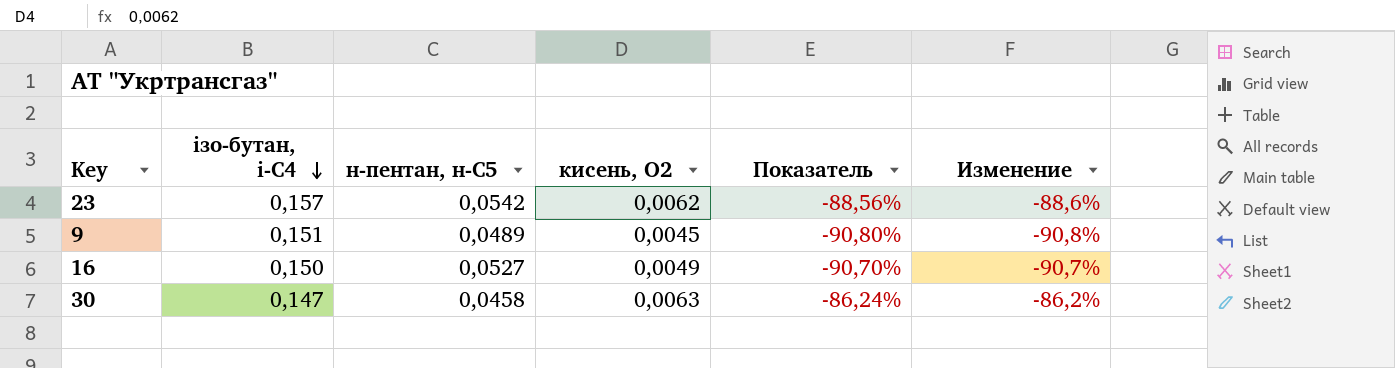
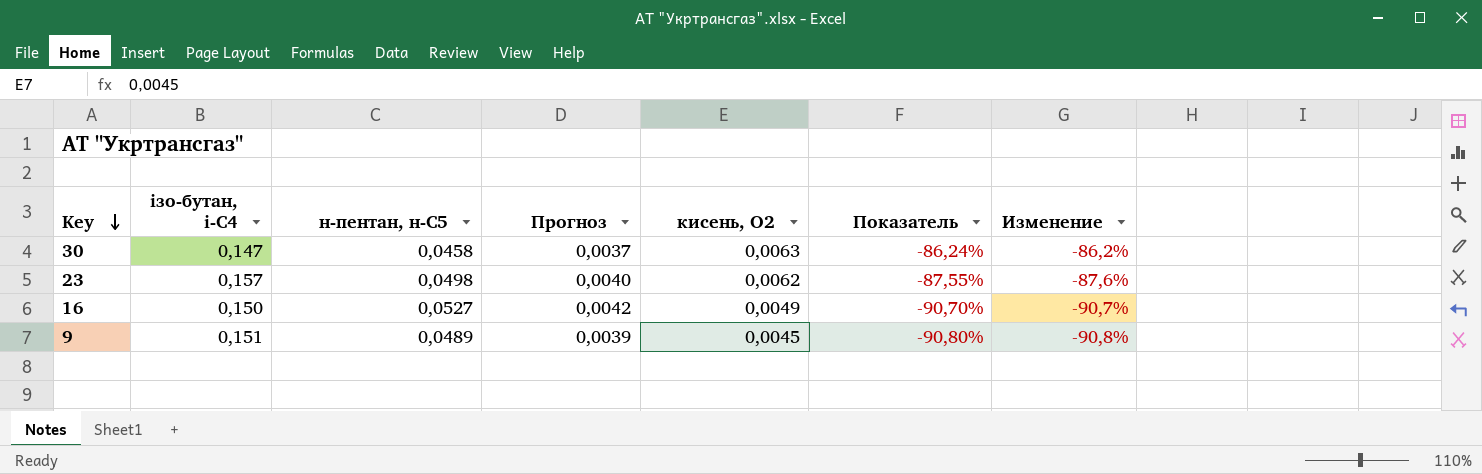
row order: ізо-бутан, і-С4 descending -> Key descending
column Прогноз | formula: none -> [н-пентан, н-С5] * 0,08
23 | н-пентан, н-С5: 0,0542 -> 0,0498
23 | Показатель: -88,56% -> -87,55%
23 | Изменение: -88,6% -> -87,6%

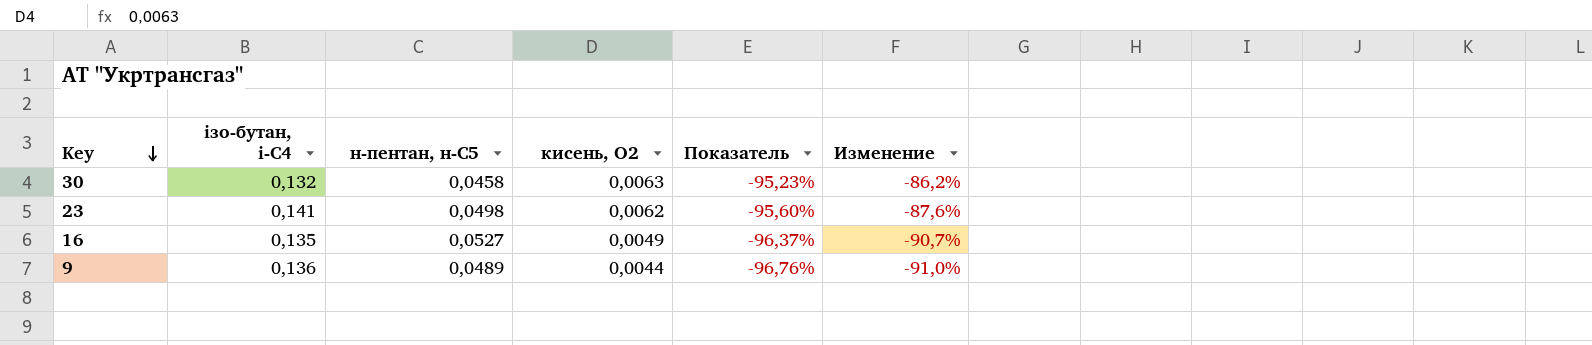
column Прогноз | formula: [н-пентан, н-С5] * 0,08 -> none
column Показатель | formula: ([кисень, О2] - [н-пентан, н-С5]) / [н-пентан, н-С5] -> ([кисень, О2] - [ізо-бутан, і-С4]) / [ізо-бутан, і-С4]
30 | ізо-бутан, і-С4: 0,147 -> 0,132
23 | ізо-бутан, і-С4: 0,157 -> 0,141
16 | ізо-бутан, і-С4: 0,150 -> 0,135
9 | ізо-бутан, і-С4: 0,151 -> 0,136
9 | кисень, О2: 0,0045 -> 0,0044
9 | Изменение: -90,8% -> -91,0%

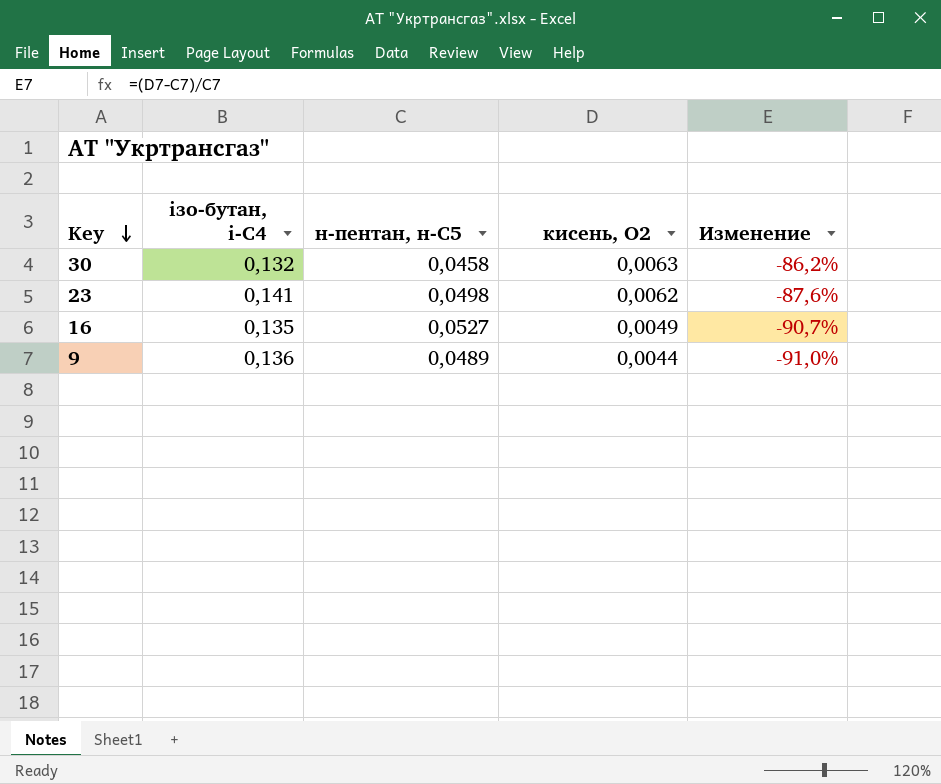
column Показатель | formula: ([кисень, О2] - [ізо-бутан, і-С4]) / [ізо-бутан, і-С4] -> none

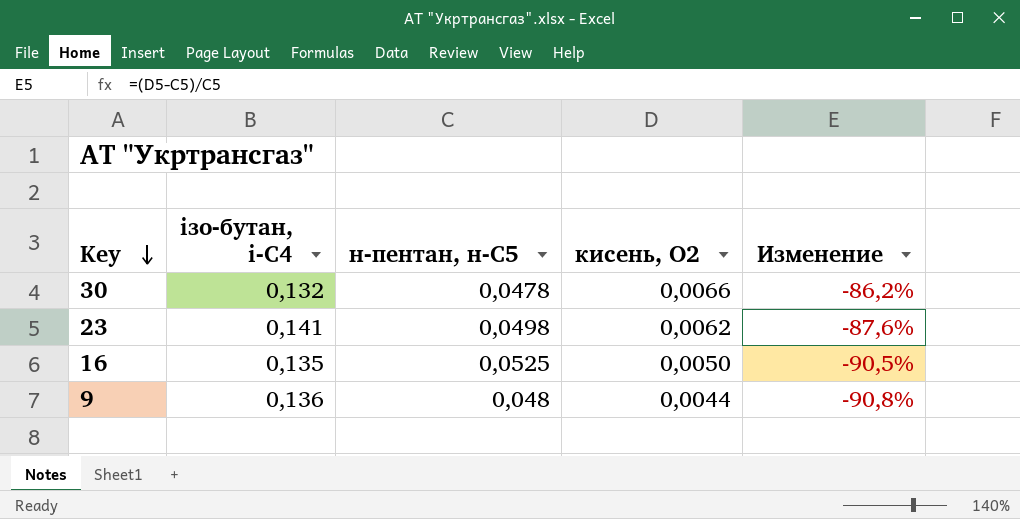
30 | н-пентан, н-С5: 0,0458 -> 0,0478
30 | кисень, О2: 0,0063 -> 0,0066
16 | н-пентан, н-С5: 0,0527 -> 0,0525
16 | кисень, О2: 0,0049 -> 0,0050
16 | Изменение: -90,7% -> -90,5%
9 | н-пентан, н-С5: 0,0489 -> 0,048
9 | Изменение: -91,0% -> -90,8%

